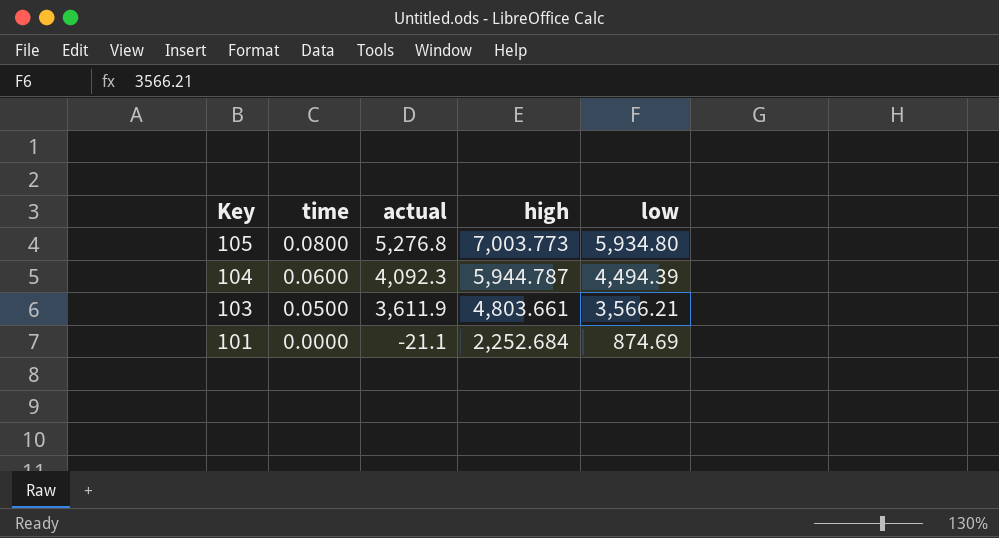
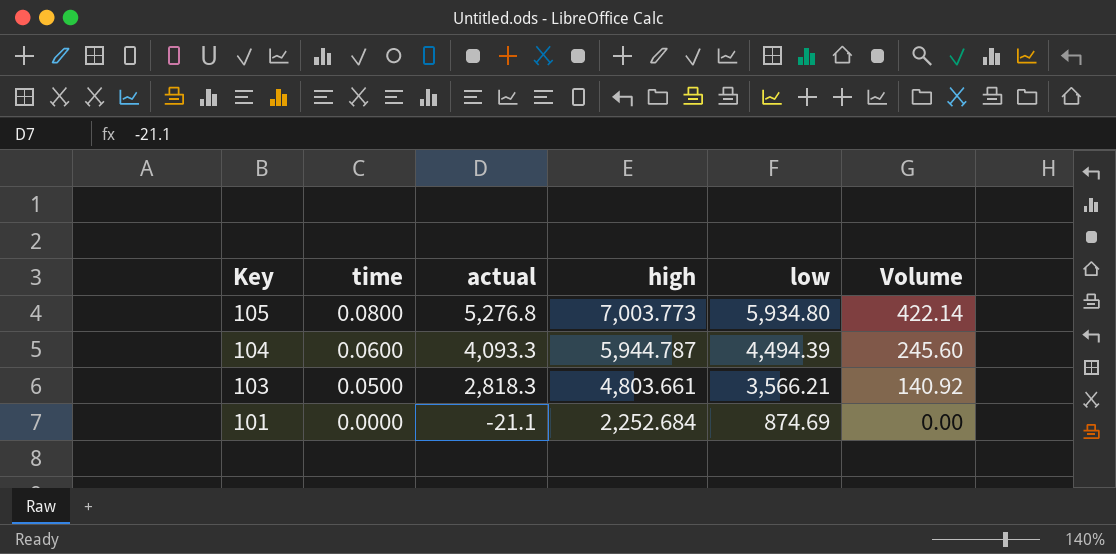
column Volume | formula: none -> [time] * [actual]
104 | actual: 4,092.3 -> 4,093.3
103 | actual: 3,611.9 -> 2,818.3

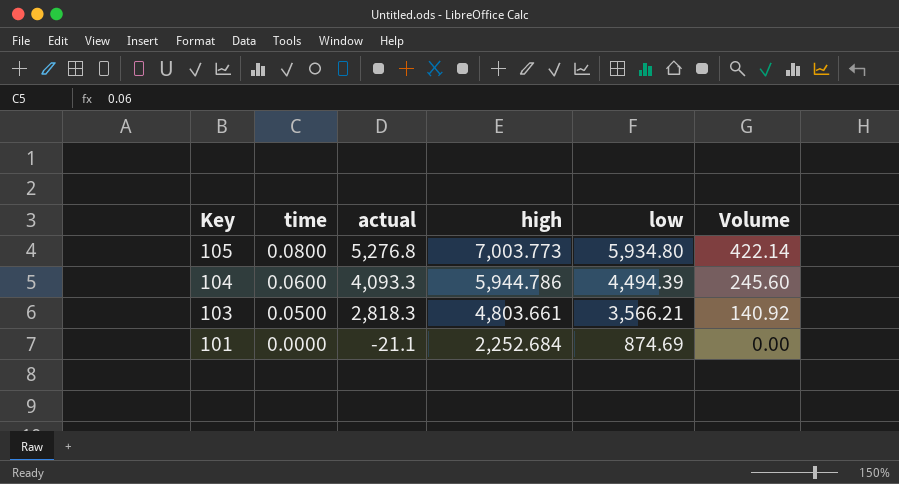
104 | high: 5,944.787 -> 5,944.786

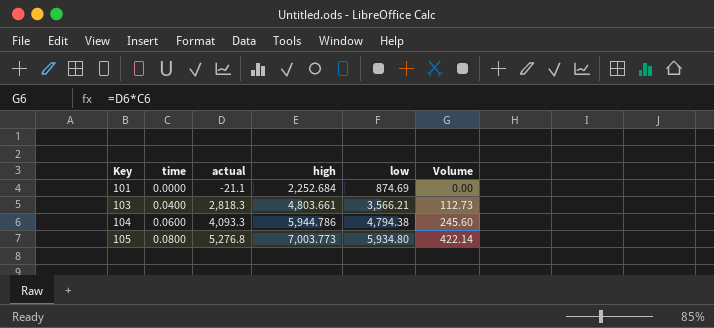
row order: Key descending -> Key ascending
103 | time: 0.0500 -> 0.0400
103 | Volume: 140.92 -> 112.73
104 | low: 4,494.39 -> 4,794.38

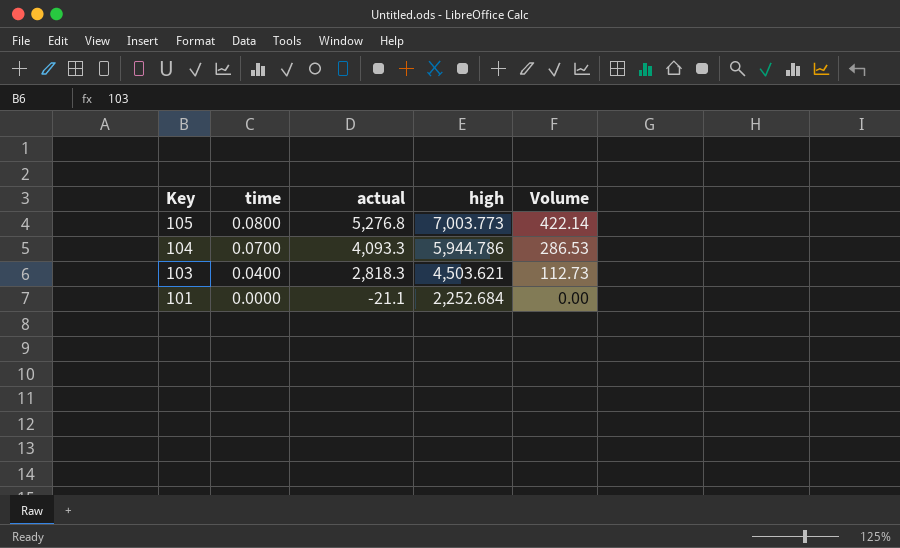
row order: Key ascending -> Key descending
column low | position: 5 -> none
104 | time: 0.0600 -> 0.0700
104 | Volume: 245.60 -> 286.53
103 | high: 4,803.661 -> 4,503.621

